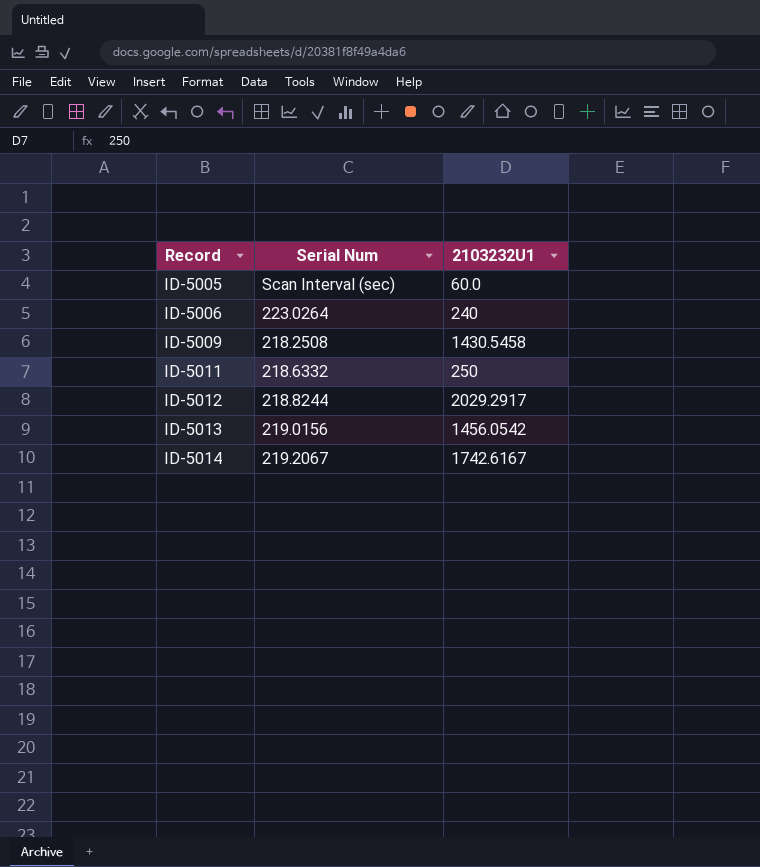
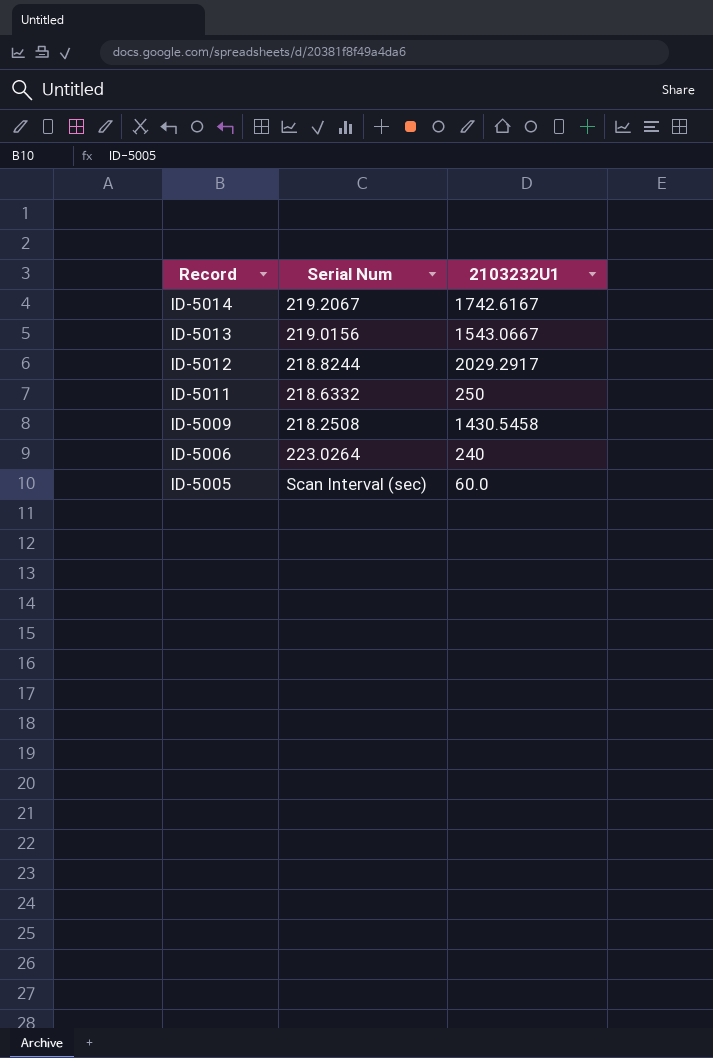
row order: Record ascending -> Record descending
ID-5013 | 2103232U1: 1456.0542 -> 1543.0667

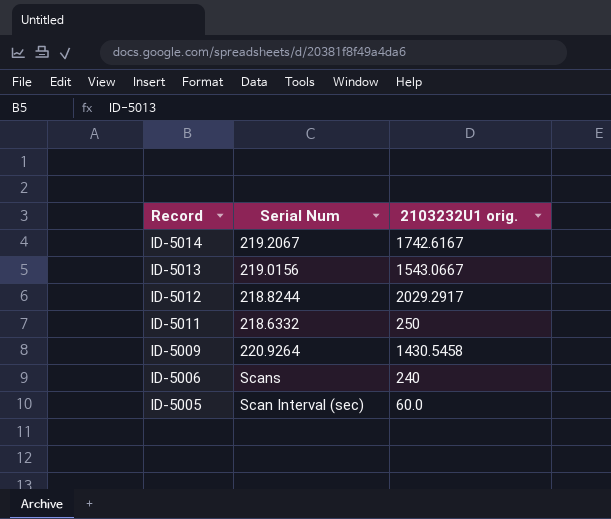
column name: 2103232U1 -> 2103232U1 orig.
ID-5009 | Serial Num: 218.2508 -> 220.9264
ID-5006 | Serial Num: 223.0264 -> Scans

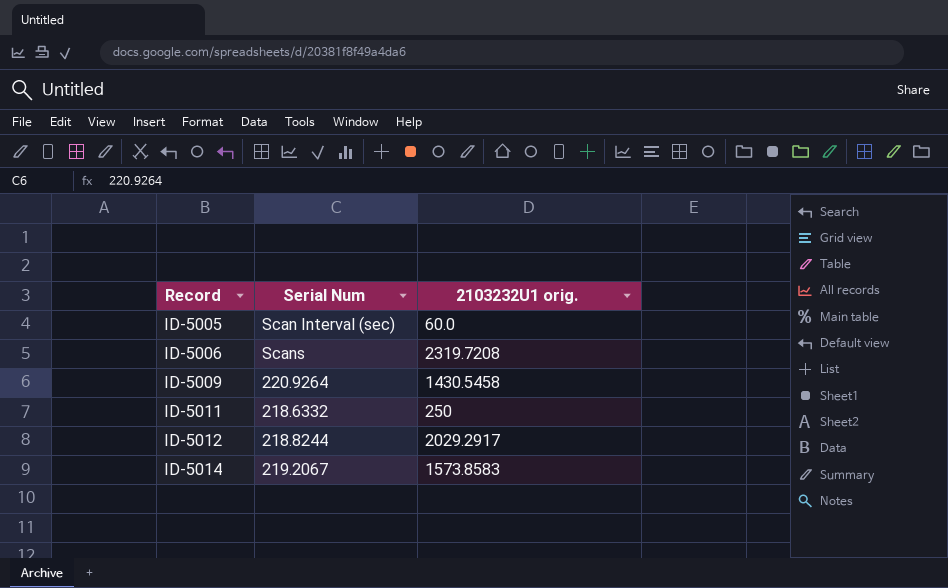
row order: Record descending -> Record ascending
row ID-5013: 219.0156 | 1543.0667 -> none
ID-5006 | 2103232U1 orig.: 240 -> 2319.7208
ID-5014 | 2103232U1 orig.: 1742.6167 -> 1573.8583

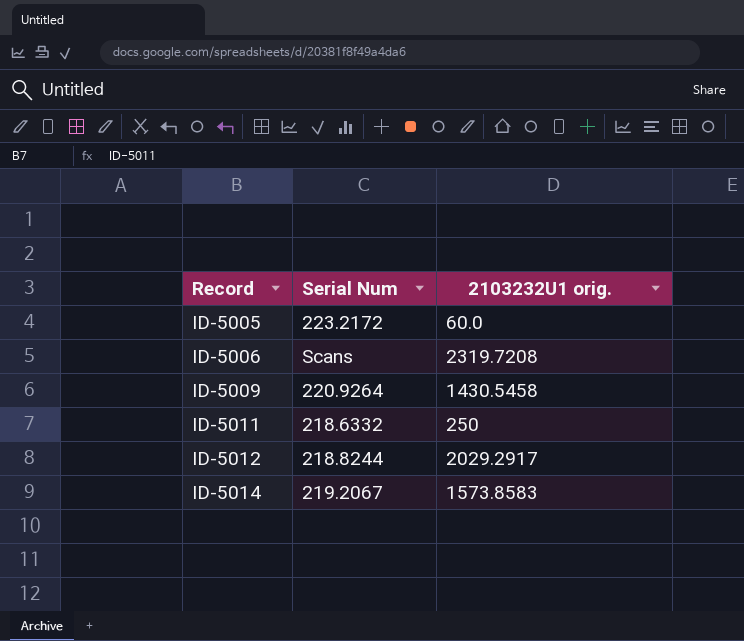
ID-5005 | Serial Num: Scan Interval (sec) -> 223.2172

